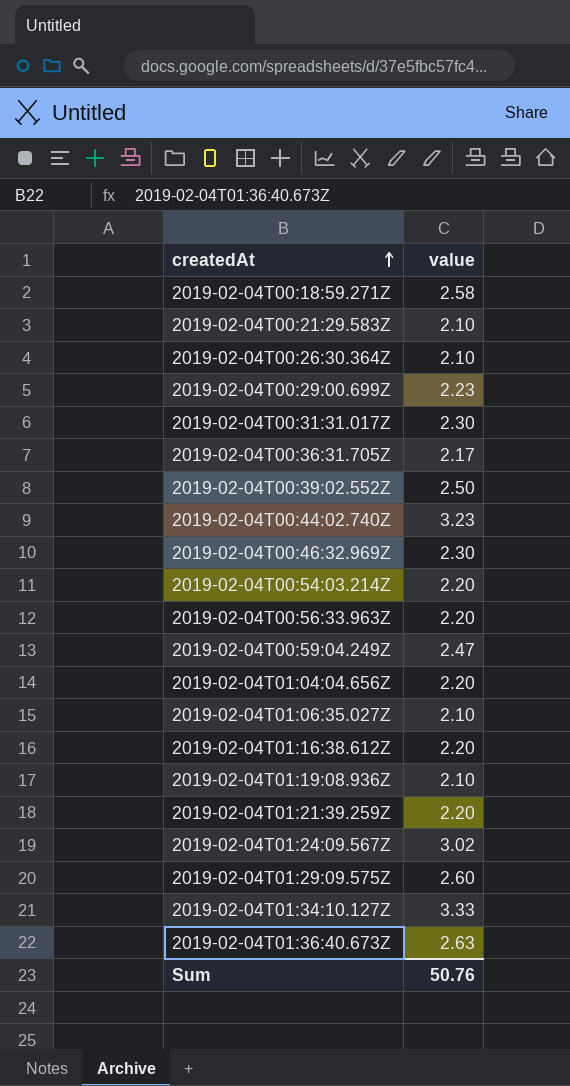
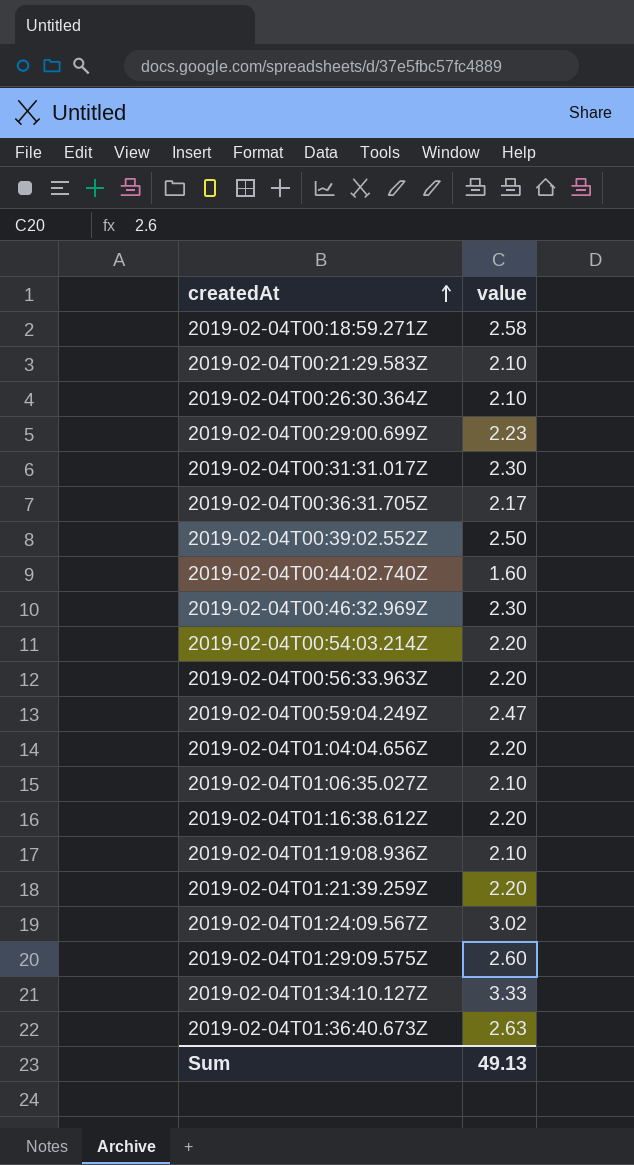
2019-02-04T00:44:02.740Z | value: 3.23 -> 1.60
Sum | value: 50.76 -> 49.13

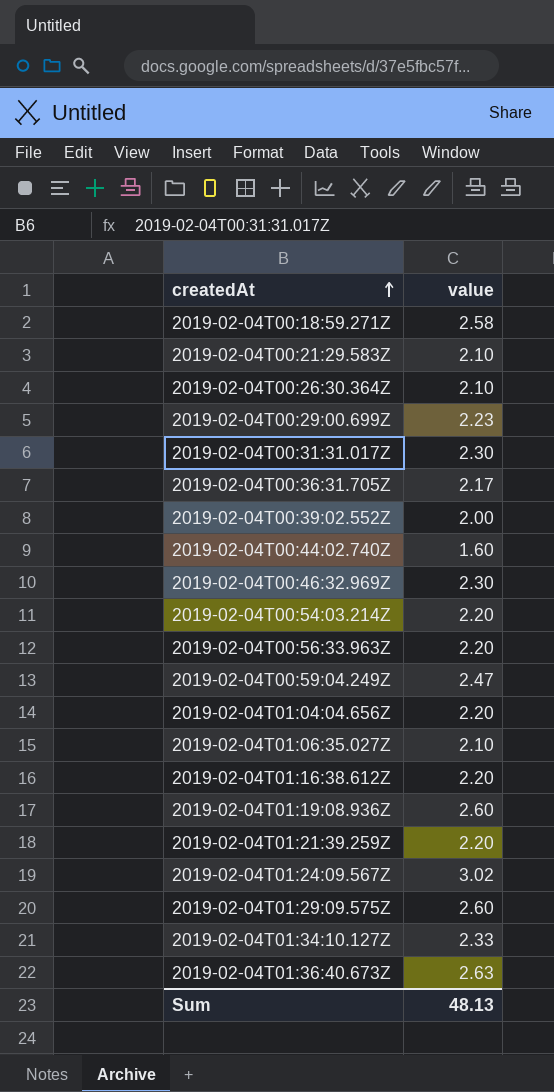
2019-02-04T00:39:02.552Z | value: 2.50 -> 2.00
2019-02-04T01:19:08.936Z | value: 2.10 -> 2.60
2019-02-04T01:34:10.127Z | value: 3.33 -> 2.33
Sum | value: 49.13 -> 48.13

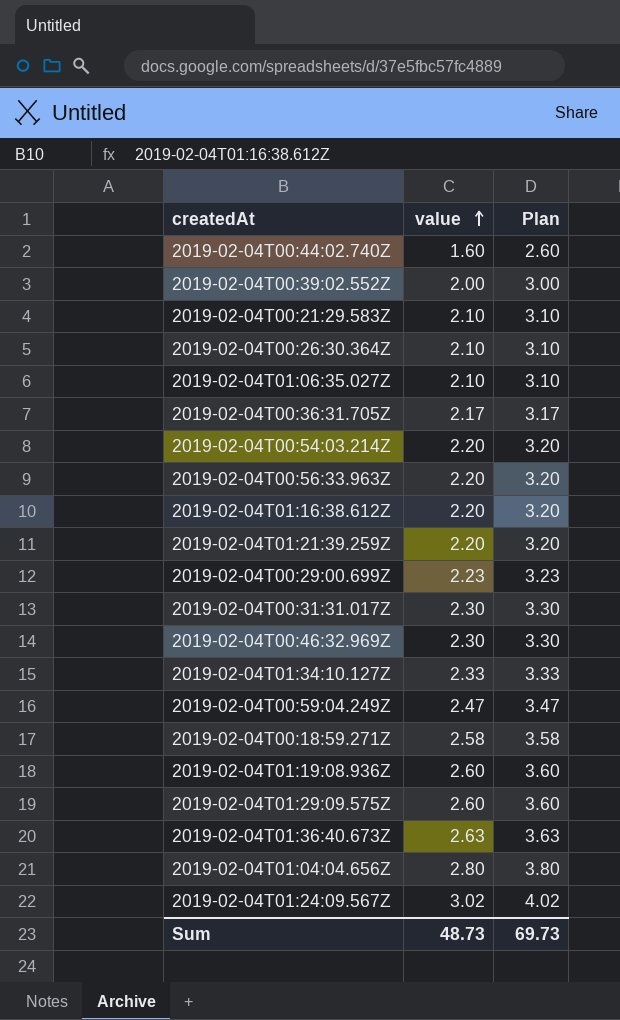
row order: createdAt ascending -> value ascending
column Plan | formula: none -> [value] + 1
2019-02-04T01:04:04.656Z | value: 2.20 -> 2.80
Sum | value: 48.13 -> 48.73

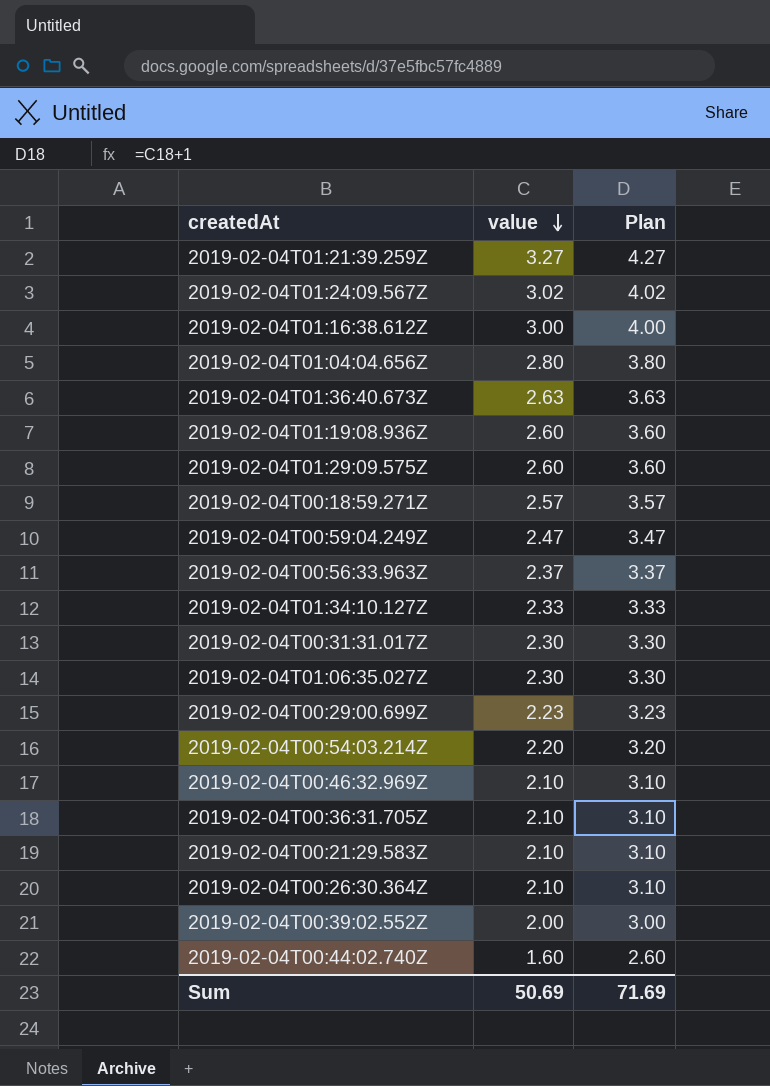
row order: value ascending -> value descending
2019-02-04T01:21:39.259Z | value: 2.20 -> 3.27
2019-02-04T01:21:39.259Z | Plan: 3.20 -> 4.27
2019-02-04T01:16:38.612Z | value: 2.20 -> 3.00
2019-02-04T01:16:38.612Z | Plan: 3.20 -> 4.00
2019-02-04T00:18:59.271Z | value: 2.58 -> 2.57
2019-02-04T00:18:59.271Z | Plan: 3.58 -> 3.57
2019-02-04T00:56:33.963Z | value: 2.20 -> 2.37
2019-02-04T00:56:33.963Z | Plan: 3.20 -> 3.37
2019-02-04T01:06:35.027Z | value: 2.10 -> 2.30
2019-02-04T01:06:35.027Z | Plan: 3.10 -> 3.30
2019-02-04T00:46:32.969Z | value: 2.30 -> 2.10
2019-02-04T00:46:32.969Z | Plan: 3.30 -> 3.10
2019-02-04T00:36:31.705Z | value: 2.17 -> 2.10
2019-02-04T00:36:31.705Z | Plan: 3.17 -> 3.10
Sum | value: 48.73 -> 50.69
Sum | Plan: 69.73 -> 71.69

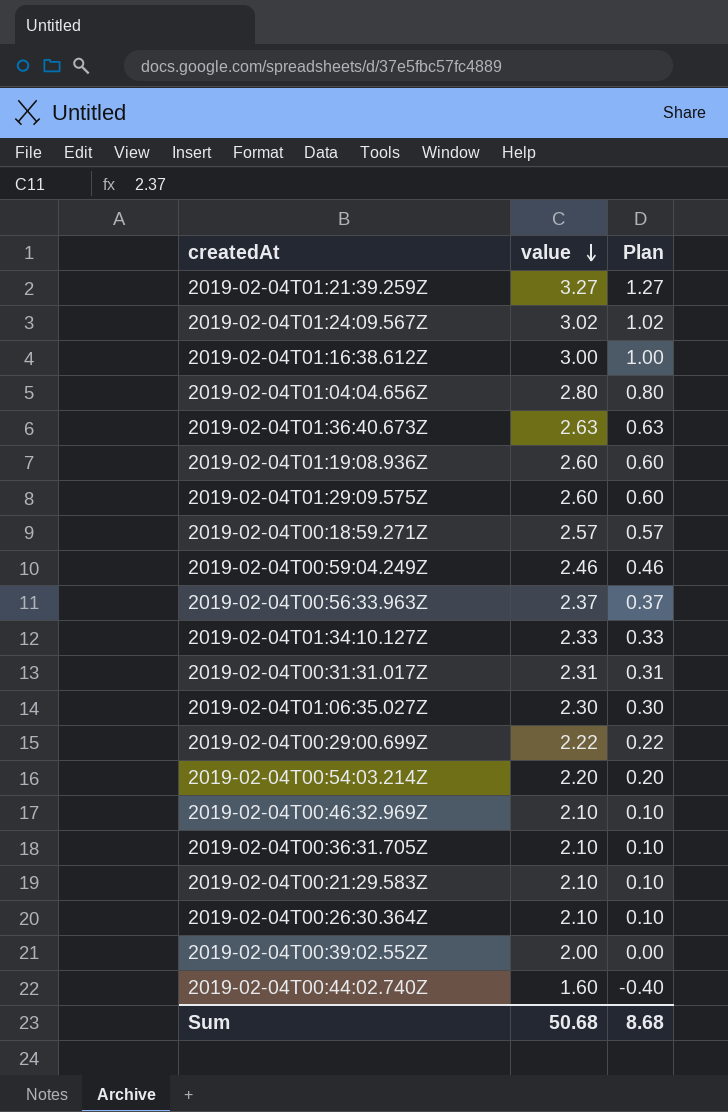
column Plan | formula: [value] + 1 -> [value] - 2
2019-02-04T00:59:04.249Z | value: 2.47 -> 2.46
2019-02-04T00:31:31.017Z | value: 2.30 -> 2.31
2019-02-04T00:29:00.699Z | value: 2.23 -> 2.22
Sum | value: 50.69 -> 50.68
Sum | Plan: 71.69 -> 8.68

